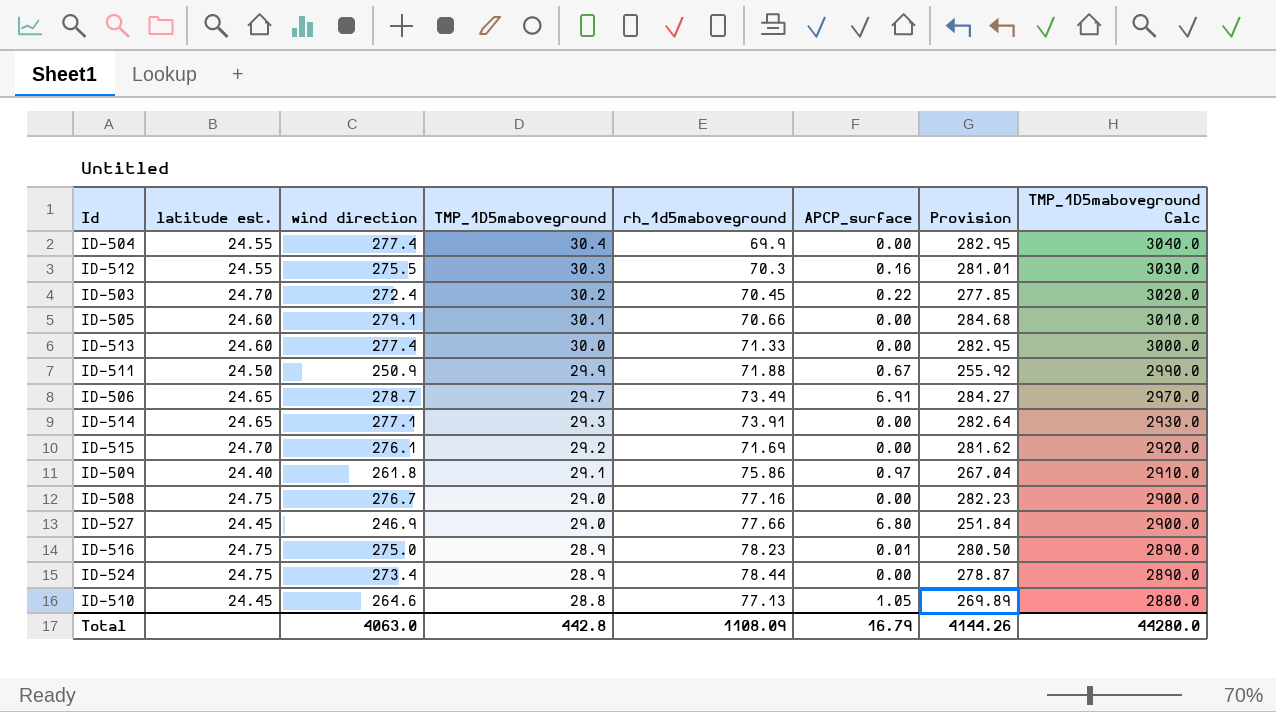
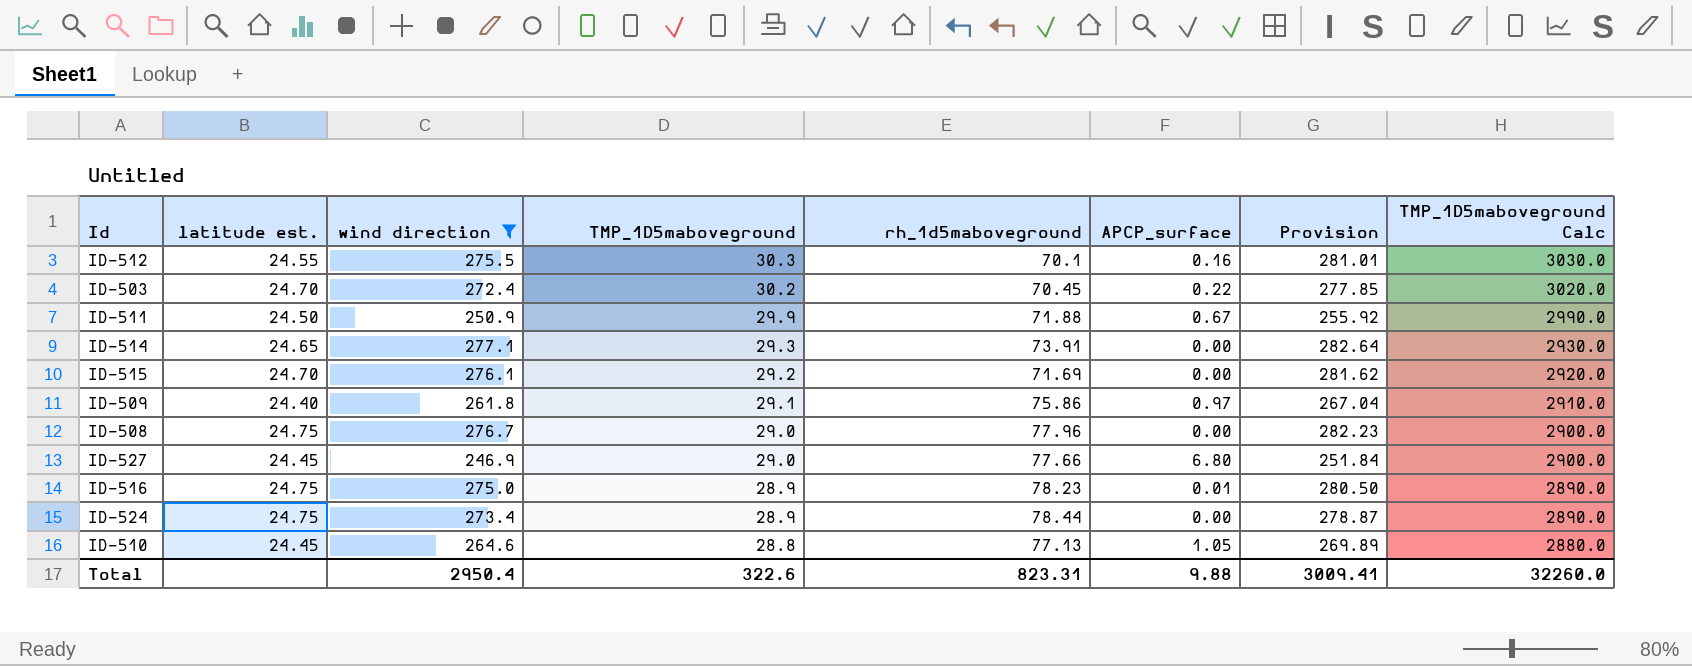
filter: none -> wind direction <= 277.1
ID-512 | rh_1d5maboveground: 70.3 -> 70.1
ID-508 | rh_1d5maboveground: 77.16 -> 77.96
Total | wind direction: 4063.0 -> 2950.4
Total | TMP_1D5maboveground: 442.8 -> 322.6
Total | rh_1d5maboveground: 1108.09 -> 823.31
Total | APCP_surface: 16.79 -> 9.88
Total | Provision: 4144.26 -> 3009.41
Total | TMP_1D5maboveground Calc: 44280.0 -> 32260.0

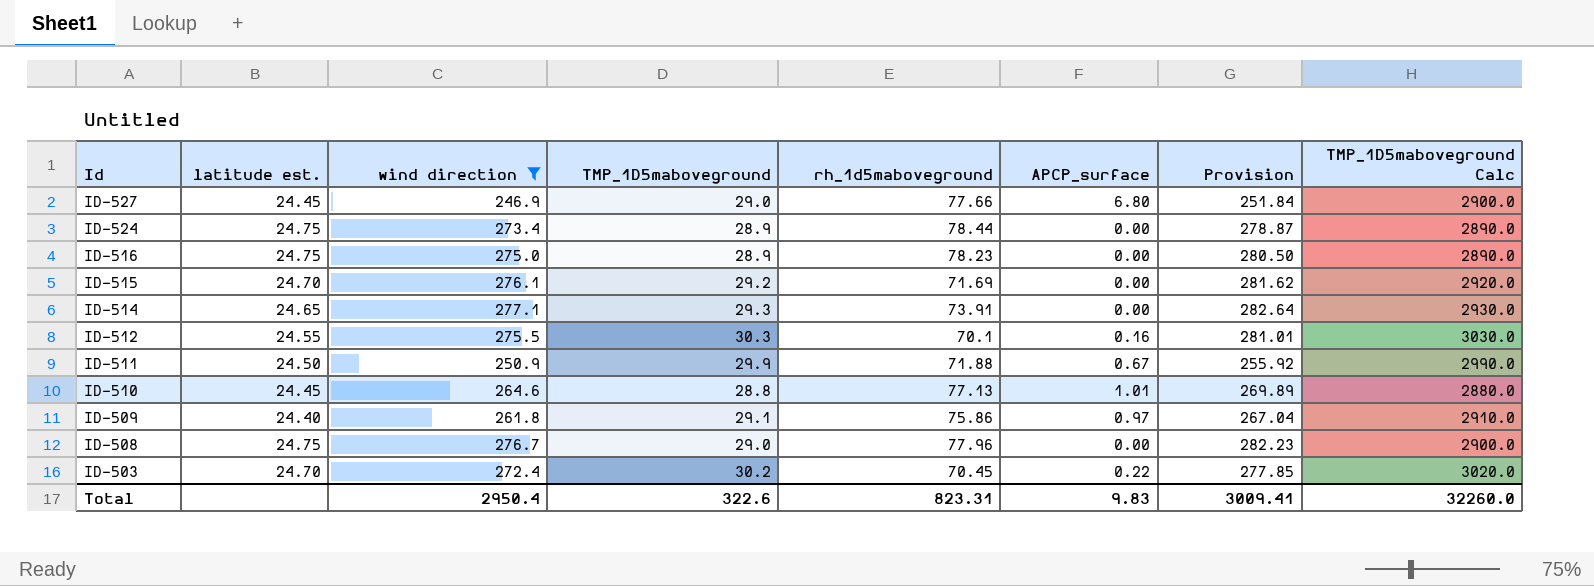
row order: TMP_1D5maboveground descending -> Id descending
ID-516 | APCP_surface: 0.01 -> 0.00
ID-510 | APCP_surface: 1.05 -> 1.01
Total | APCP_surface: 9.88 -> 9.83

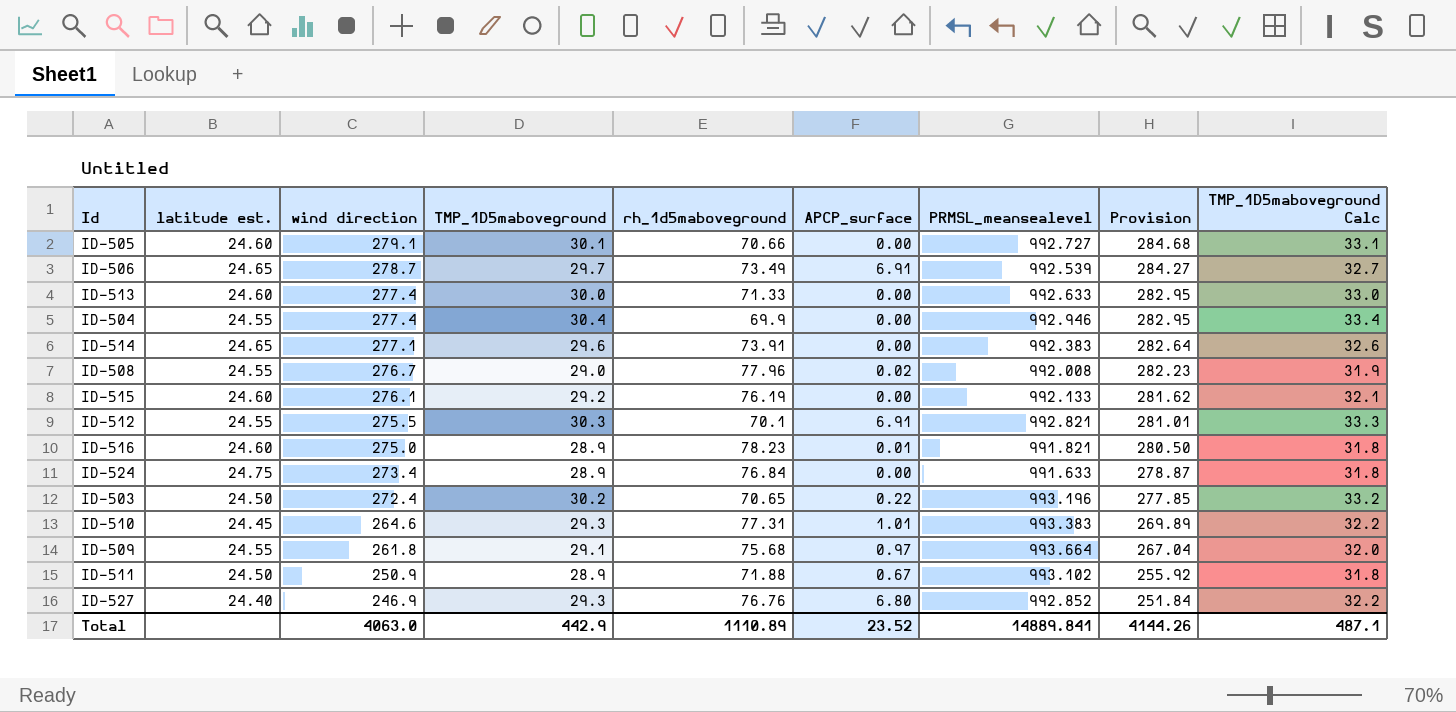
filter: wind direction <= 277.1 -> none
row order: Id descending -> wind direction descending
column PRMSL_meansealevel | position: none -> 7
column TMP_1D5maboveground Calc | formula: [TMP_1D5maboveground] * 100 -> [TMP_1D5maboveground] * 1.1
ID-514 | TMP_1D5maboveground: 29.3 -> 29.6
ID-508 | latitude est.: 24.75 -> 24.55
ID-508 | APCP_surface: 0.00 -> 0.02
ID-515 | latitude est.: 24.70 -> 24.60
ID-515 | rh_1d5maboveground: 71.69 -> 76.19
ID-512 | APCP_surface: 0.16 -> 6.91
ID-516 | latitude est.: 24.75 -> 24.60
ID-516 | APCP_surface: 0.00 -> 0.01
ID-524 | rh_1d5maboveground: 78.44 -> 76.84
ID-503 | latitude est.: 24.70 -> 24.50
ID-503 | rh_1d5maboveground: 70.45 -> 70.65
ID-510 | TMP_1D5maboveground: 28.8 -> 29.3
ID-510 | rh_1d5maboveground: 77.13 -> 77.31
ID-509 | latitude est.: 24.40 -> 24.55
ID-509 | rh_1d5maboveground: 75.86 -> 75.68
ID-511 | TMP_1D5maboveground: 29.9 -> 28.9
ID-527 | latitude est.: 24.45 -> 24.40
ID-527 | TMP_1D5maboveground: 29.0 -> 29.3
ID-527 | rh_1d5maboveground: 77.66 -> 76.76
Total | wind direction: 2950.4 -> 4063.0
Total | TMP_1D5maboveground: 322.6 -> 442.9
Total | rh_1d5maboveground: 823.31 -> 1110.89
Total | APCP_surface: 9.83 -> 23.52
Total | Provision: 3009.41 -> 4144.26
Total | TMP_1D5maboveground Calc: 32260.0 -> 487.1

